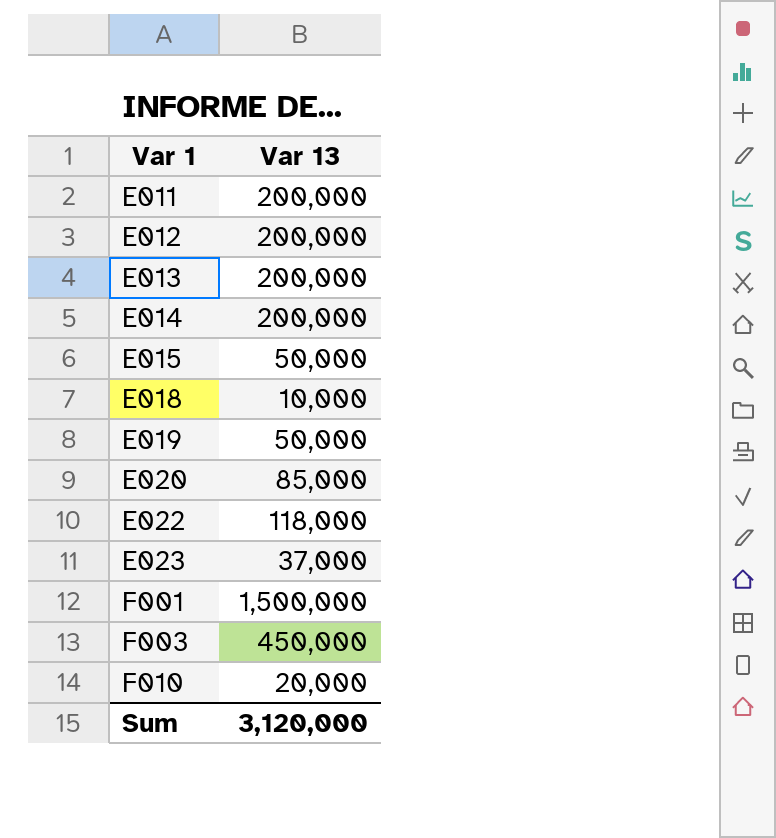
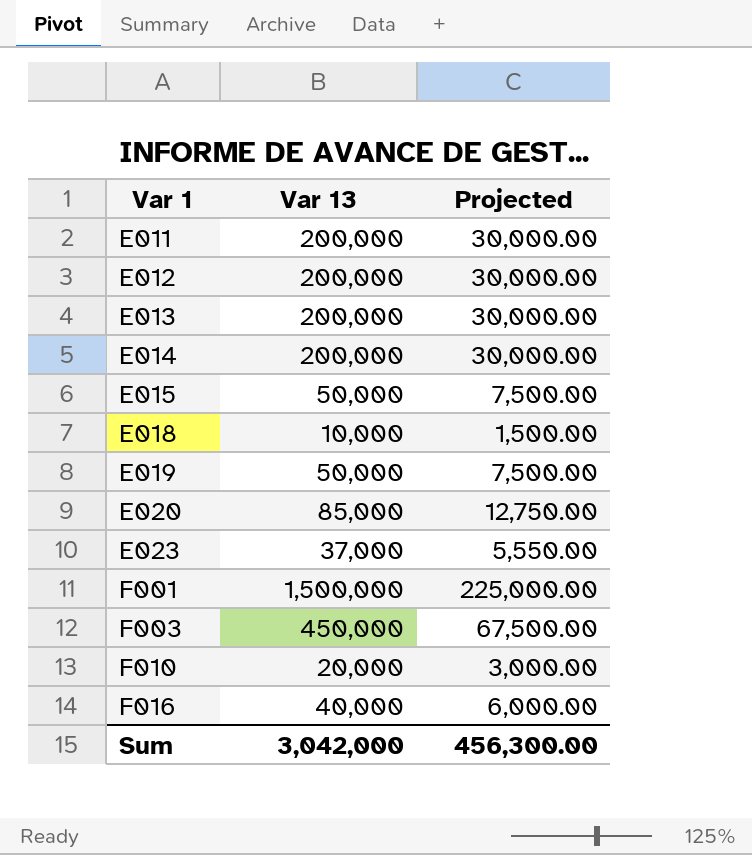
column Projected | formula: none -> [Var 13] * 0.15
row E022: 118,000 -> none
row F016: none -> 40,000 | 6,000.00
Sum | Var 13: 3,120,000 -> 3,042,000

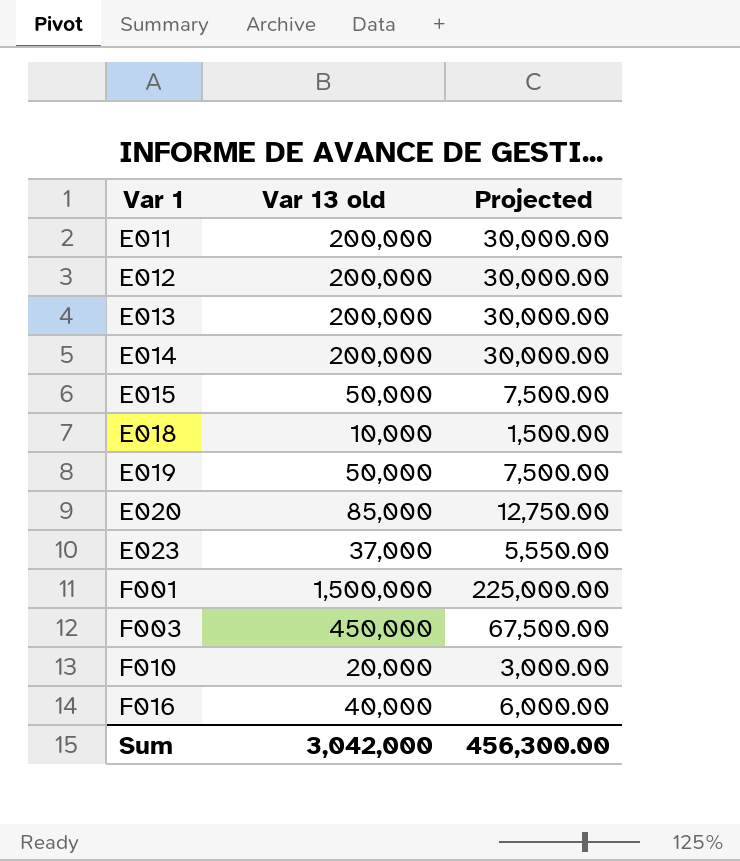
column name: Var 13 -> Var 13 old

